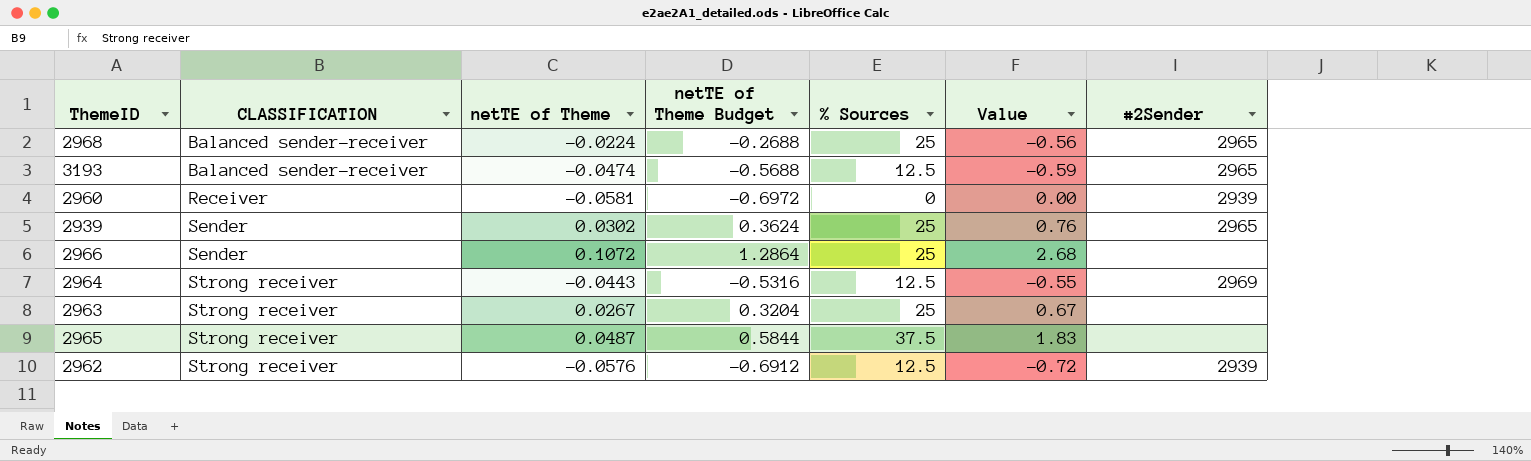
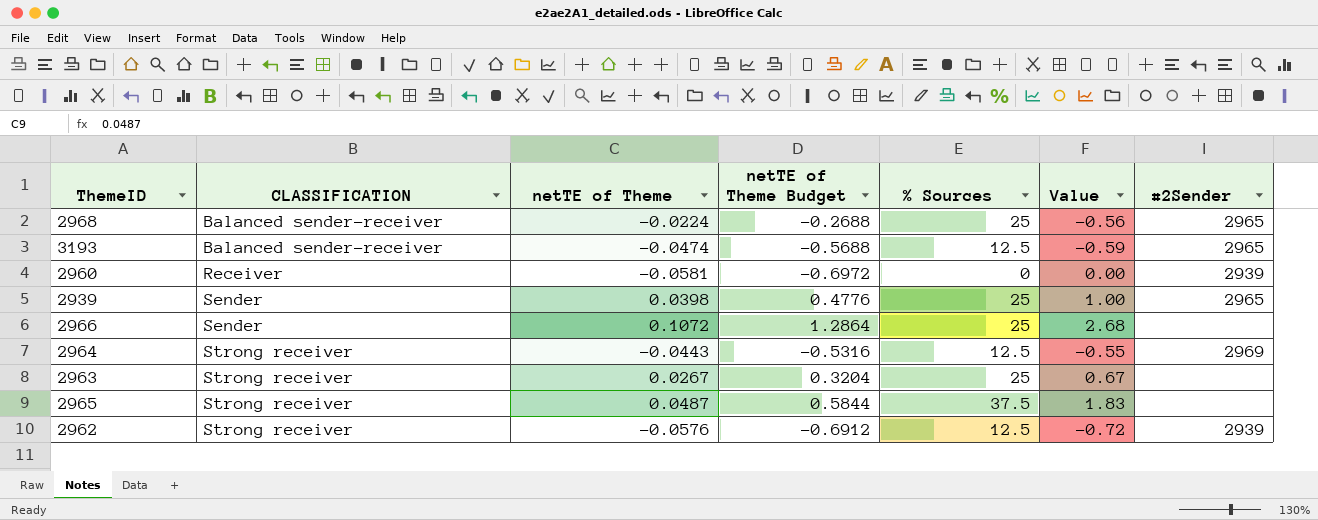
2939 | netTE of Theme: 0.0302 -> 0.0398
2939 | netTE of Theme Budget: 0.3624 -> 0.4776
2939 | Value: 0.76 -> 1.00

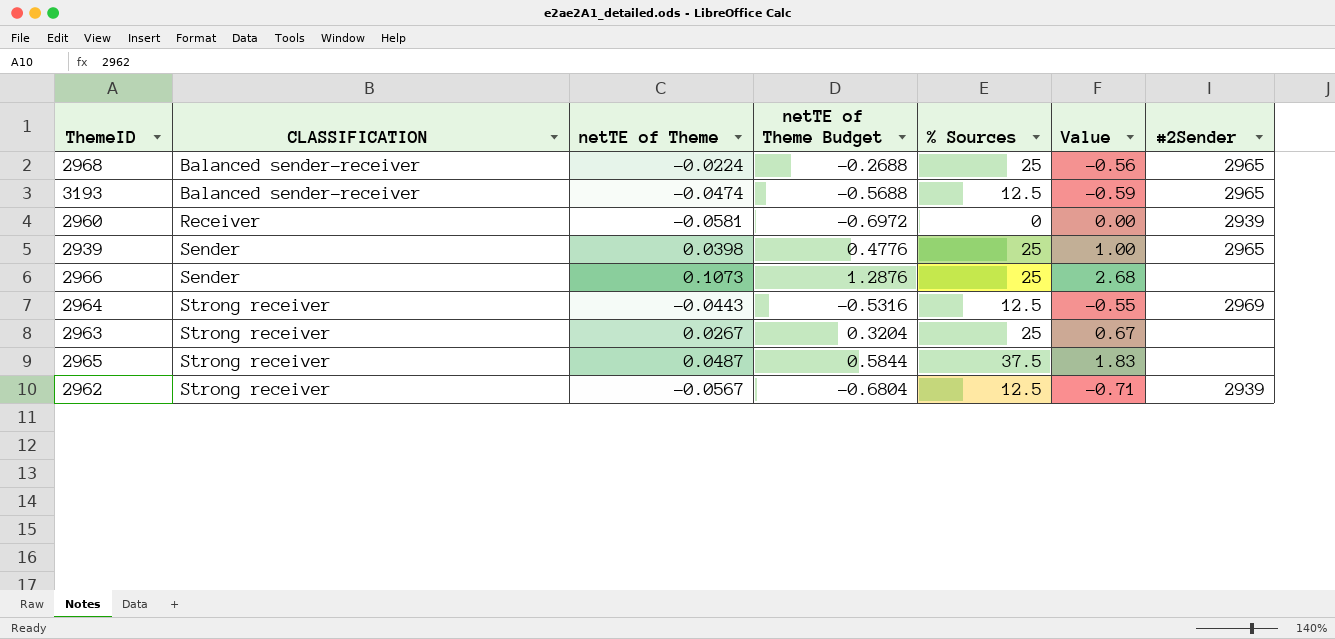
2966 | netTE of Theme: 0.1072 -> 0.1073
2966 | netTE of Theme Budget: 1.2864 -> 1.2876
2962 | netTE of Theme: -0.0576 -> -0.0567
2962 | netTE of Theme Budget: -0.6912 -> -0.6804
2962 | Value: -0.72 -> -0.71

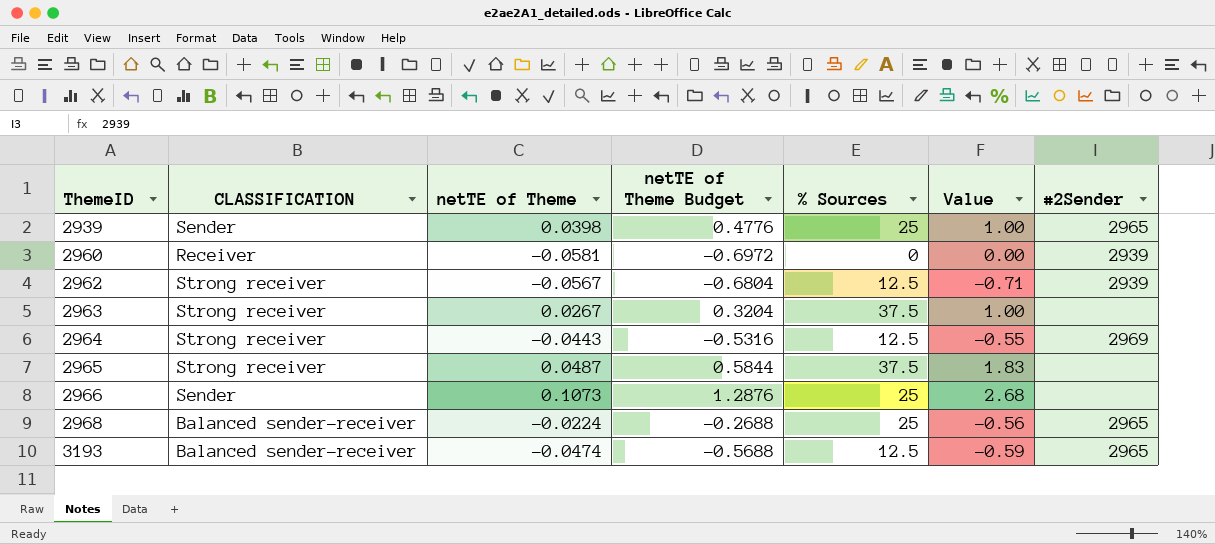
row order: CLASSIFICATION ascending -> ThemeID ascending
2963 | % Sources: 25 -> 37.5
2963 | Value: 0.67 -> 1.00

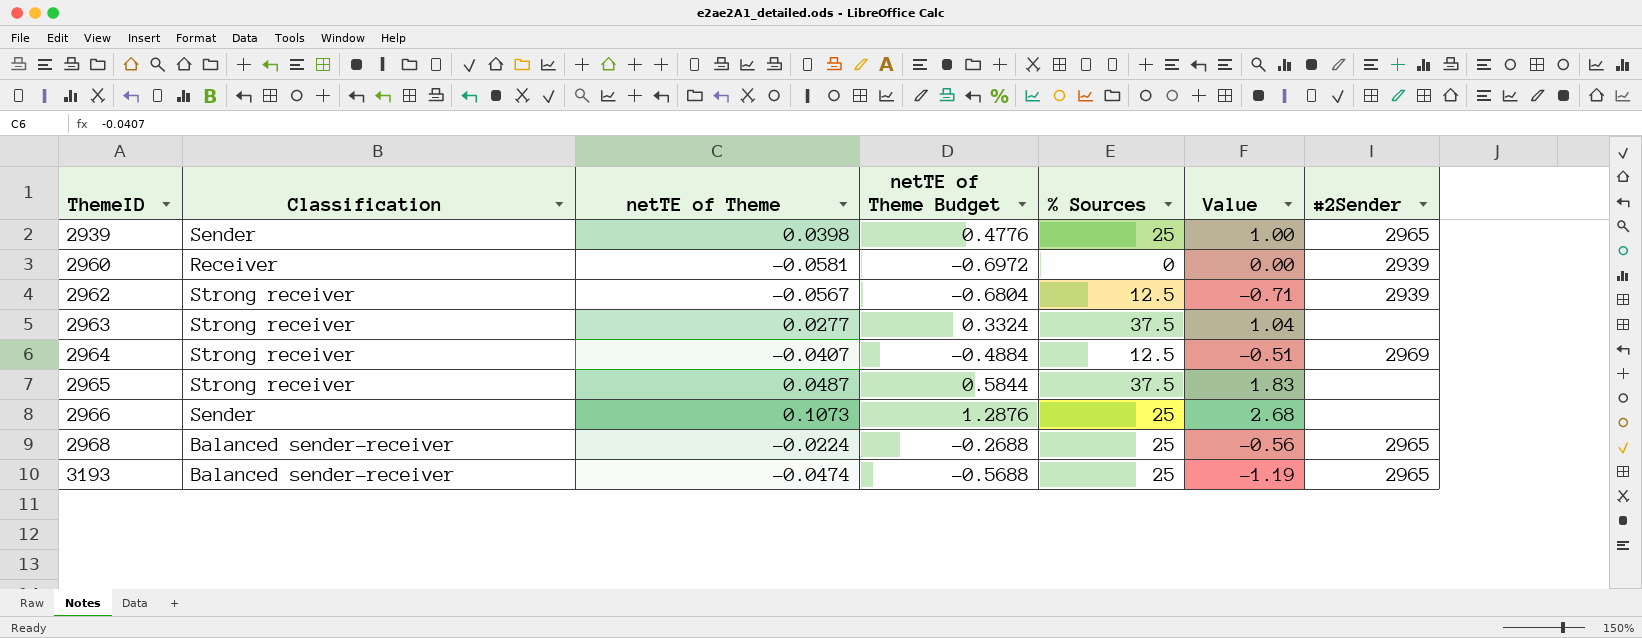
column name: CLASSIFICATION -> Classification
2963 | netTE of Theme: 0.0267 -> 0.0277
2963 | netTE of Theme Budget: 0.3204 -> 0.3324
2963 | Value: 1.00 -> 1.04
2964 | netTE of Theme: -0.0443 -> -0.0407
2964 | netTE of Theme Budget: -0.5316 -> -0.4884
2964 | Value: -0.55 -> -0.51
3193 | % Sources: 12.5 -> 25
3193 | Value: -0.59 -> -1.19

